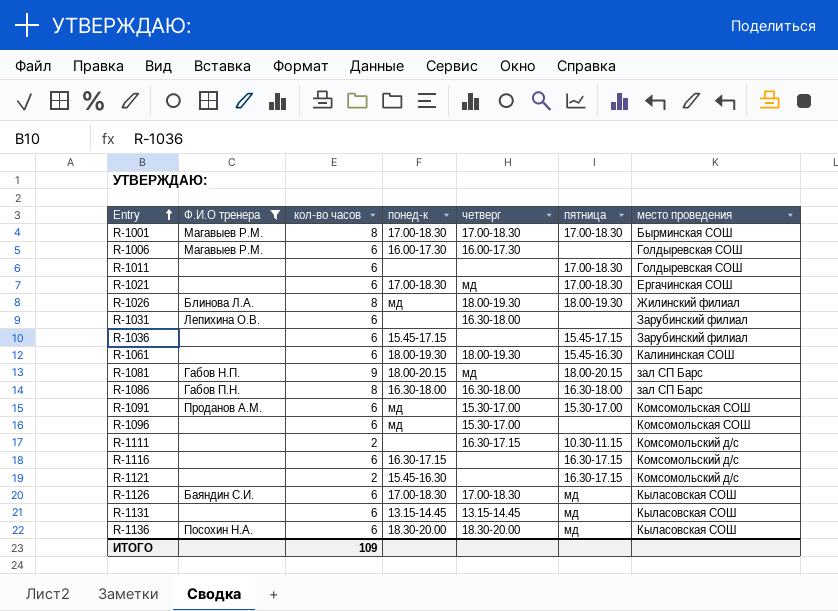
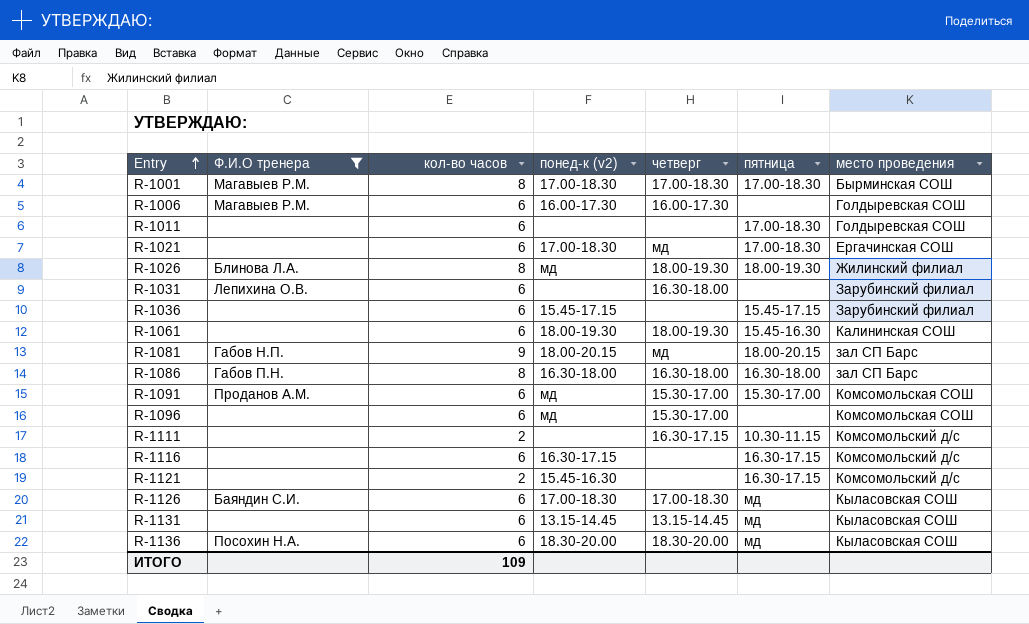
column name: понед-к -> понед-к (v2)

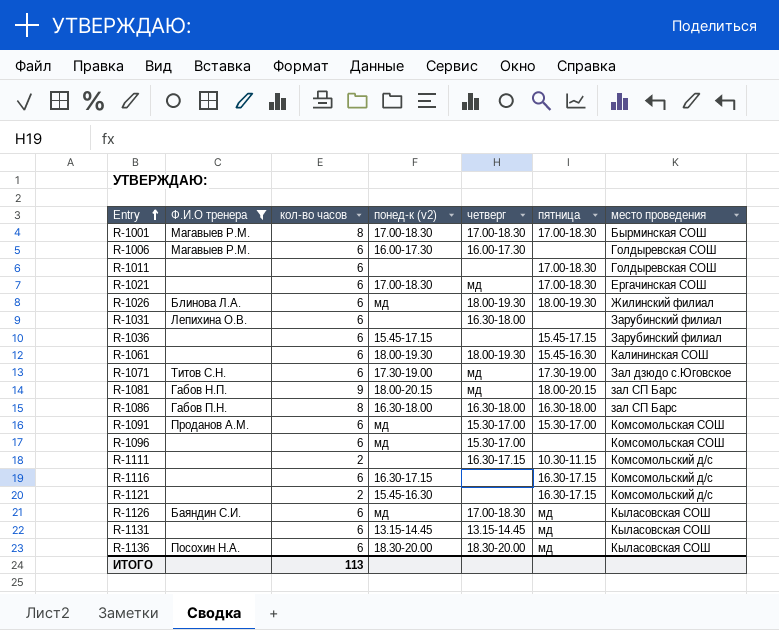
R-1026 | кол-во часов: 8 -> 6
row R-1071: none -> Титов С.Н. | 6 | 17.30-19.00 | мд | 17.30-19.00 | Зал дзюдо с.Юговское
R-1126 | понед-к (v2): 17.00-18.30 -> мд
ИТОГО | кол-во часов: 109 -> 113

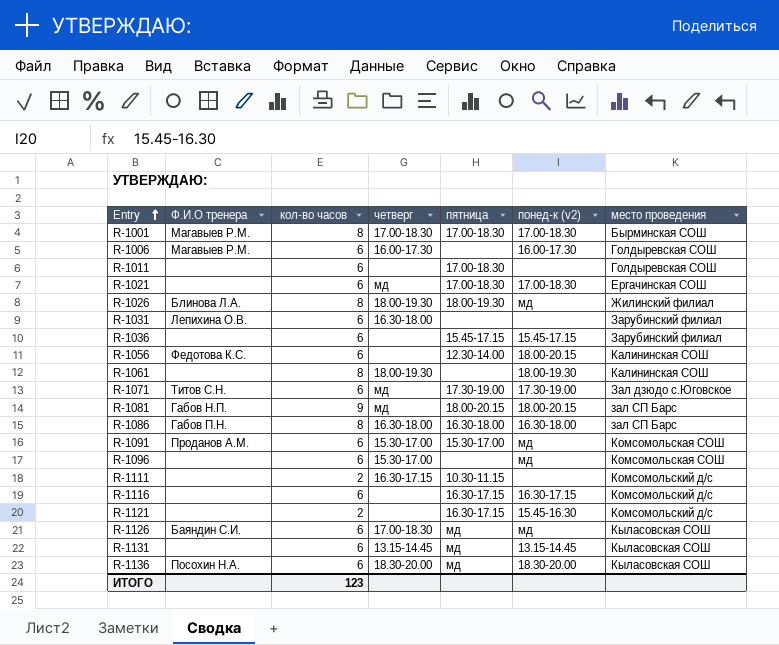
filter: Ф.И.О тренера != Федотова К.С. -> none
column понед-к (v2) | position: 4 -> 6
R-1026 | кол-во часов: 6 -> 8
R-1061 | кол-во часов: 6 -> 8
R-1061 | пятница: 15.45-16.30 -> none
ИТОГО | кол-во часов: 113 -> 123

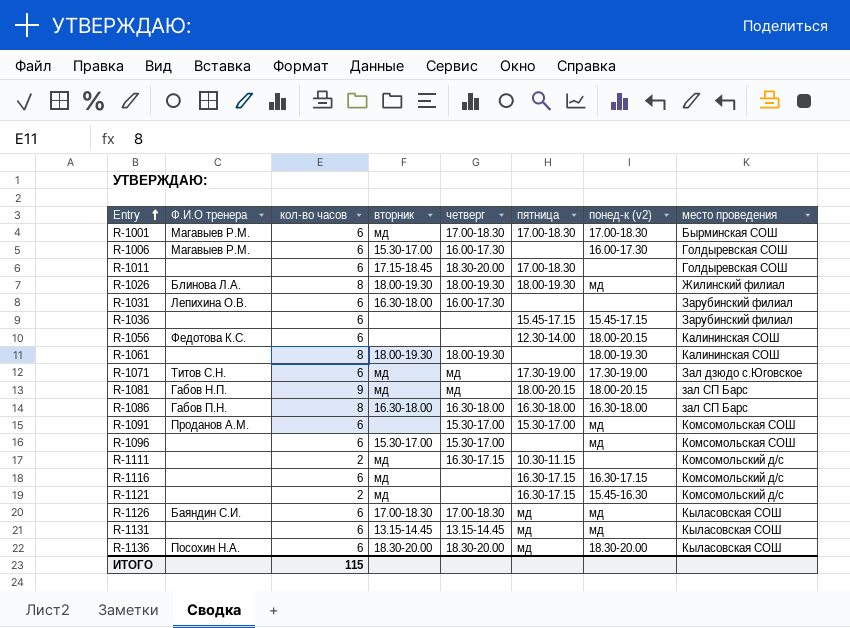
column вторник | position: none -> 4
row R-1021: none | 6 | мд | 17.00-18.30 | 17.00-18.30 | Ергачинская СОШ -> none
R-1001 | кол-во часов: 8 -> 6
R-1011 | четверг: none -> 18.30-20.00
R-1031 | четверг: 16.30-18.00 -> 16.00-17.30
R-1131 | понед-к (v2): 13.15-14.45 -> мд
ИТОГО | кол-во часов: 123 -> 115

